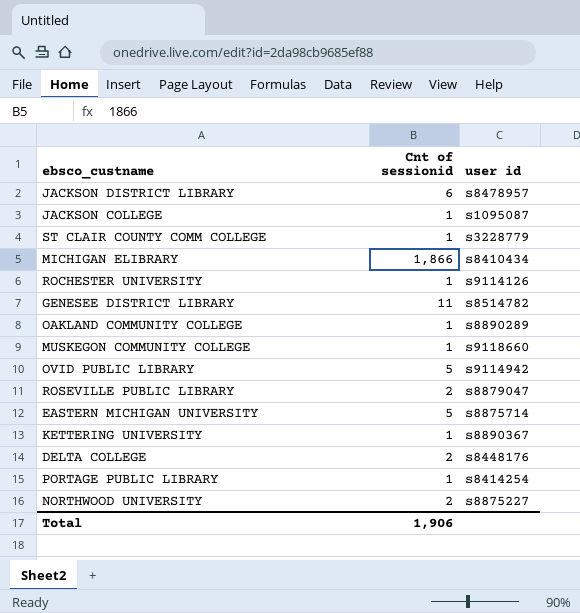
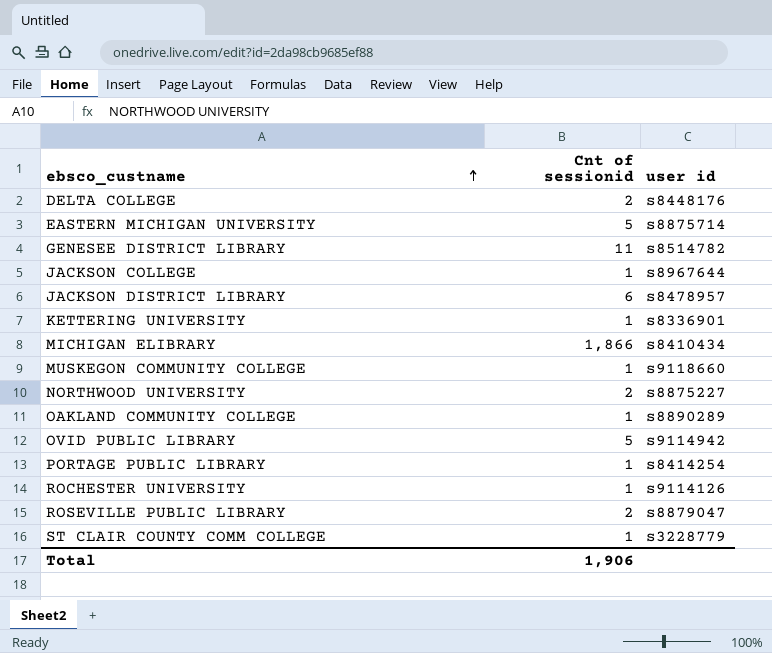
row order: none -> ebsco_custname ascending
JACKSON COLLEGE | user id: s1095087 -> s8967644
KETTERING UNIVERSITY | user id: s8890367 -> s8336901

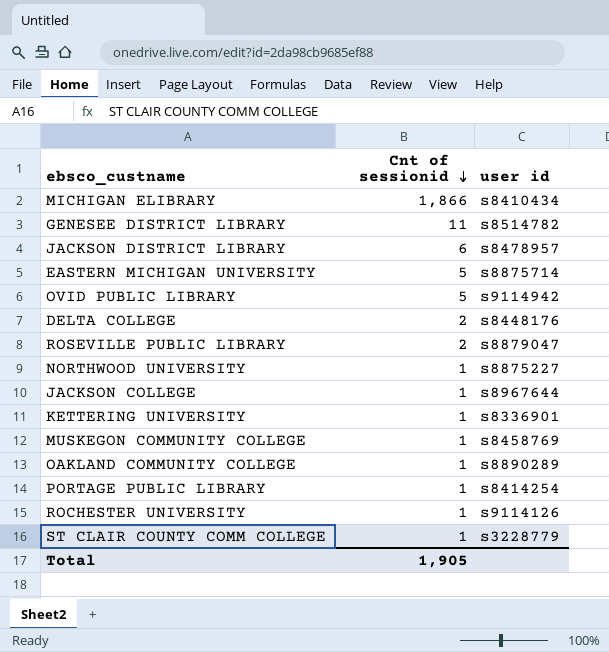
row order: ebsco_custname ascending -> Cnt of sessionid descending
NORTHWOOD UNIVERSITY | Cnt of sessionid: 2 -> 1
MUSKEGON COMMUNITY COLLEGE | user id: s9118660 -> s8458769
Total | Cnt of sessionid: 1,906 -> 1,905

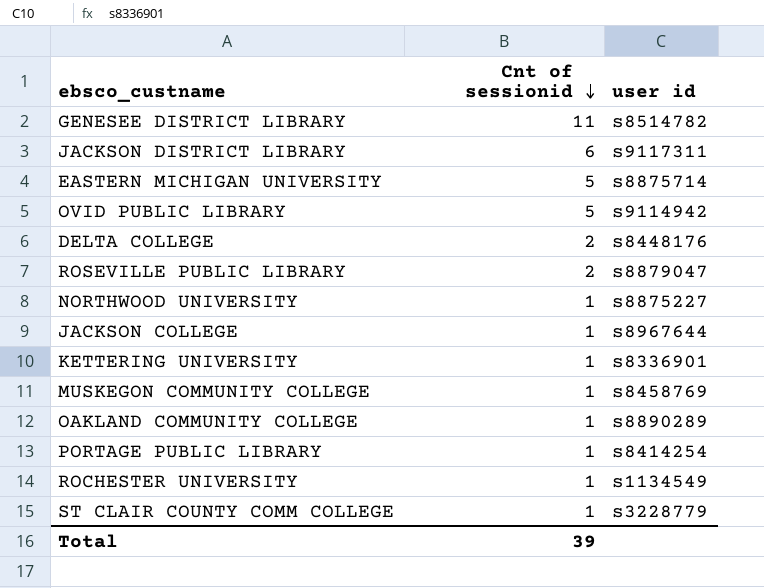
row MICHIGAN ELIBRARY: 1,866 | s8410434 -> none
JACKSON DISTRICT LIBRARY | user id: s8478957 -> s9117311
ROCHESTER UNIVERSITY | user id: s9114126 -> s1134549
Total | Cnt of sessionid: 1,905 -> 39

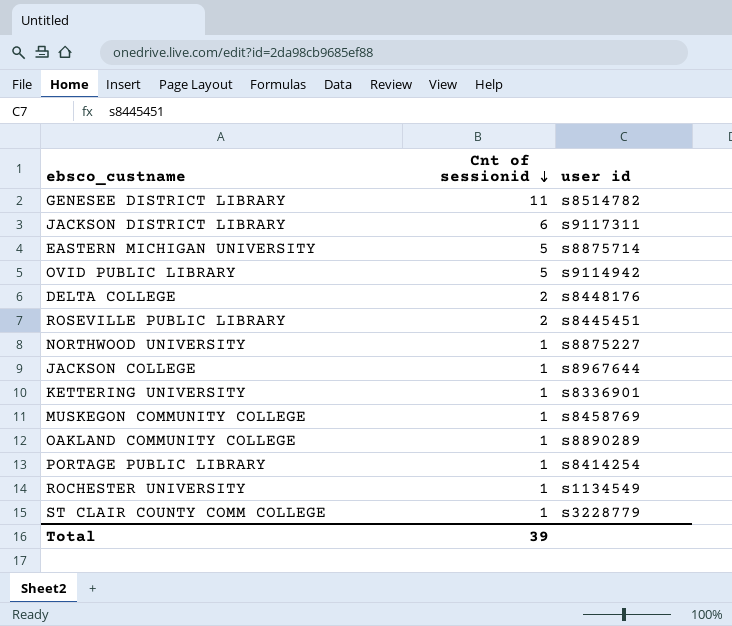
ROSEVILLE PUBLIC LIBRARY | user id: s8879047 -> s8445451

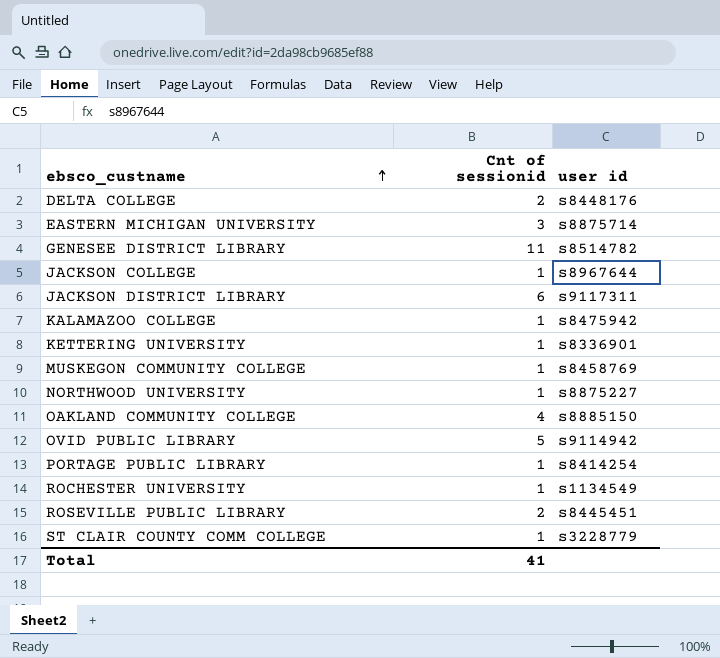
row order: Cnt of sessionid descending -> ebsco_custname ascending
EASTERN MICHIGAN UNIVERSITY | Cnt of sessionid: 5 -> 3
row KALAMAZOO COLLEGE: none -> 1 | s8475942
OAKLAND COMMUNITY COLLEGE | Cnt of sessionid: 1 -> 4
OAKLAND COMMUNITY COLLEGE | user id: s8890289 -> s8885150
Total | Cnt of sessionid: 39 -> 41

